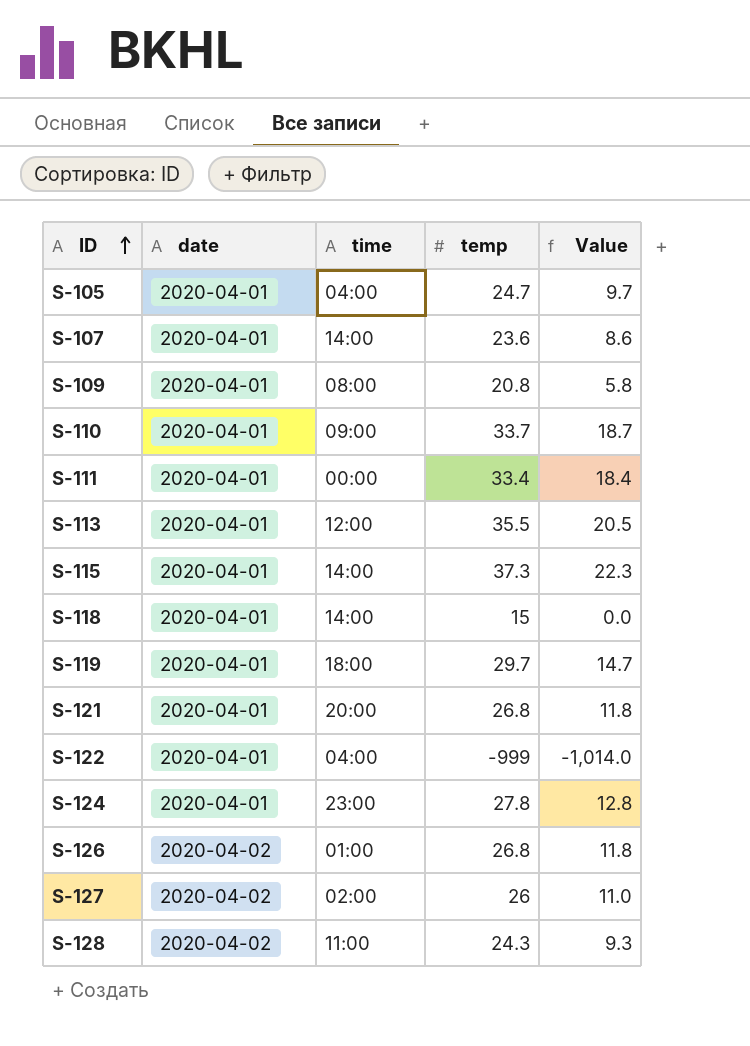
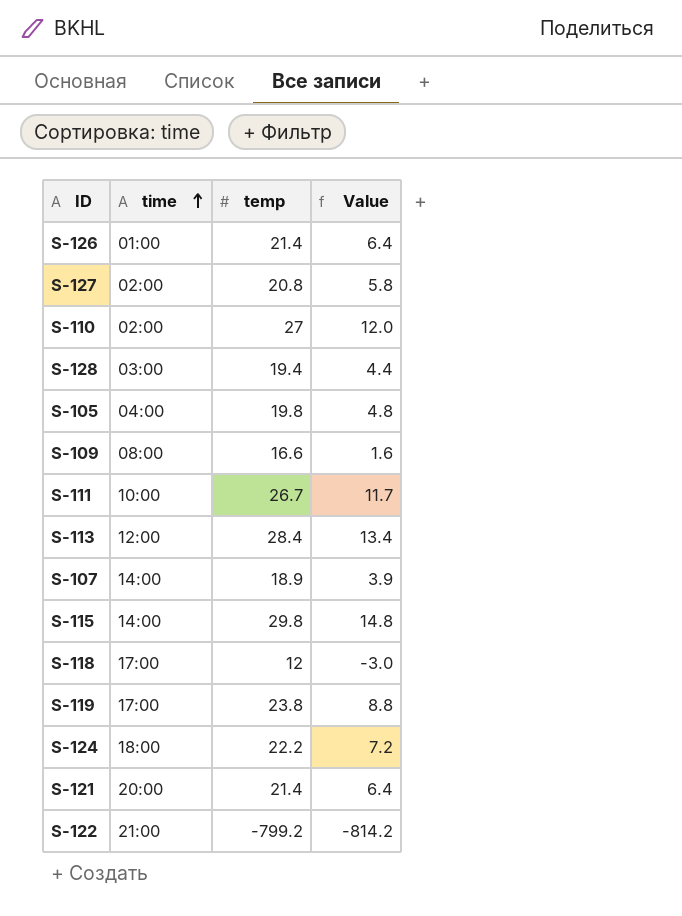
row order: ID ascending -> time ascending
column date | position: 2 -> none
S-126 | temp: 26.8 -> 21.4
S-126 | Value: 11.8 -> 6.4
S-127 | temp: 26 -> 20.8
S-127 | Value: 11.0 -> 5.8
S-110 | time: 09:00 -> 02:00
S-110 | temp: 33.7 -> 27
S-110 | Value: 18.7 -> 12.0
S-128 | time: 11:00 -> 03:00
S-128 | temp: 24.3 -> 19.4
S-128 | Value: 9.3 -> 4.4
S-105 | temp: 24.7 -> 19.8
S-105 | Value: 9.7 -> 4.8
S-109 | temp: 20.8 -> 16.6
S-109 | Value: 5.8 -> 1.6
S-111 | time: 00:00 -> 10:00
S-111 | temp: 33.4 -> 26.7
S-111 | Value: 18.4 -> 11.7
S-113 | temp: 35.5 -> 28.4
S-113 | Value: 20.5 -> 13.4
S-107 | temp: 23.6 -> 18.9
S-107 | Value: 8.6 -> 3.9
S-115 | temp: 37.3 -> 29.8
S-115 | Value: 22.3 -> 14.8
S-118 | time: 14:00 -> 17:00
S-118 | temp: 15 -> 12
S-118 | Value: 0.0 -> -3.0
S-119 | time: 18:00 -> 17:00
S-119 | temp: 29.7 -> 23.8
S-119 | Value: 14.7 -> 8.8
S-124 | time: 23:00 -> 18:00
S-124 | temp: 27.8 -> 22.2
S-124 | Value: 12.8 -> 7.2
S-121 | temp: 26.8 -> 21.4
S-121 | Value: 11.8 -> 6.4
S-122 | time: 04:00 -> 21:00
S-122 | temp: -999 -> -799.2
S-122 | Value: -1,014.0 -> -814.2

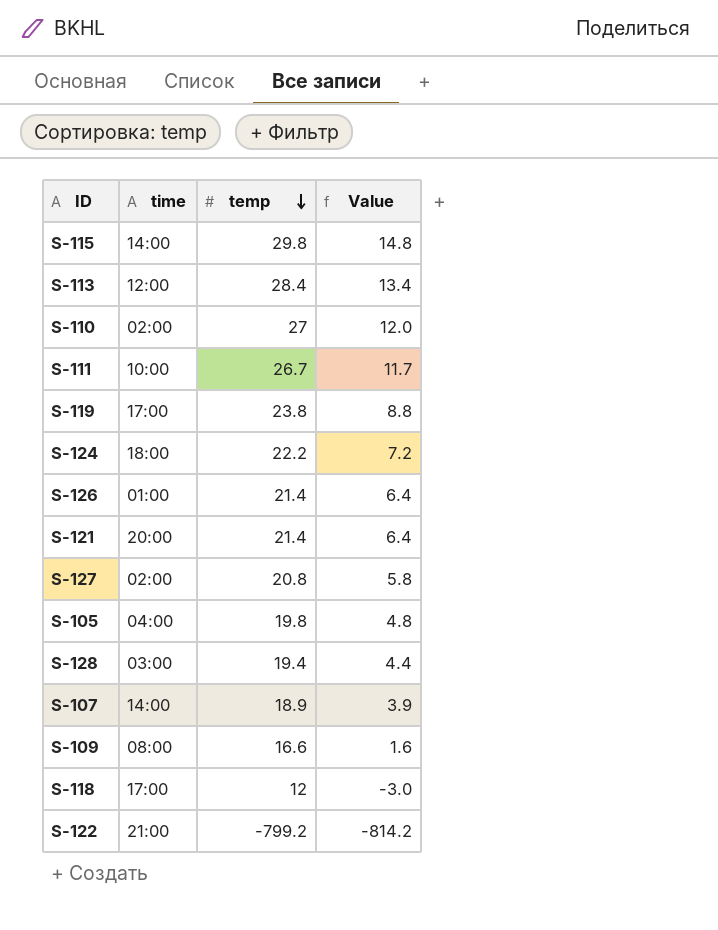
row order: time ascending -> temp descending

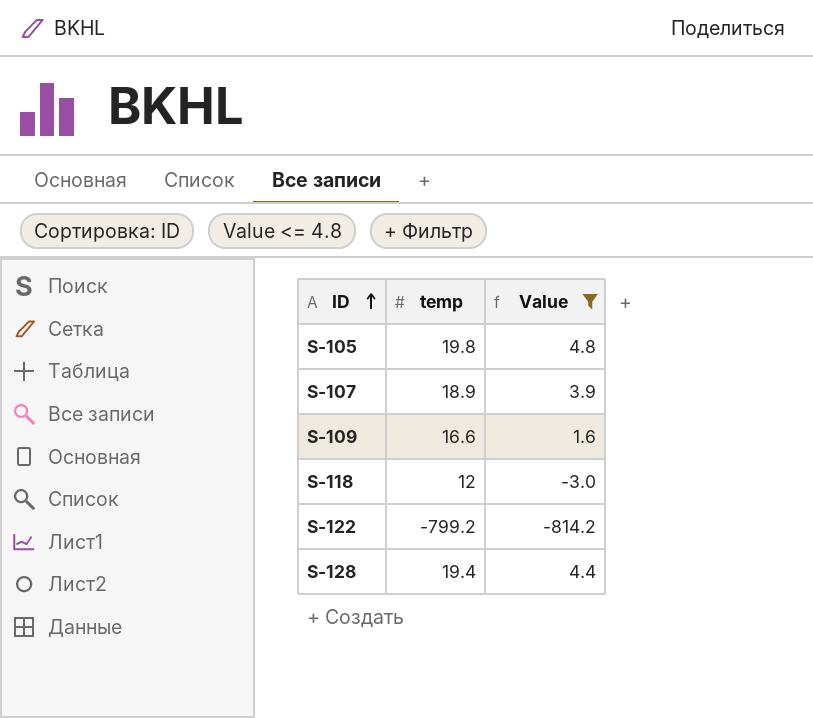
filter: none -> Value <= 4.8
row order: temp descending -> ID ascending
column time | position: 2 -> none

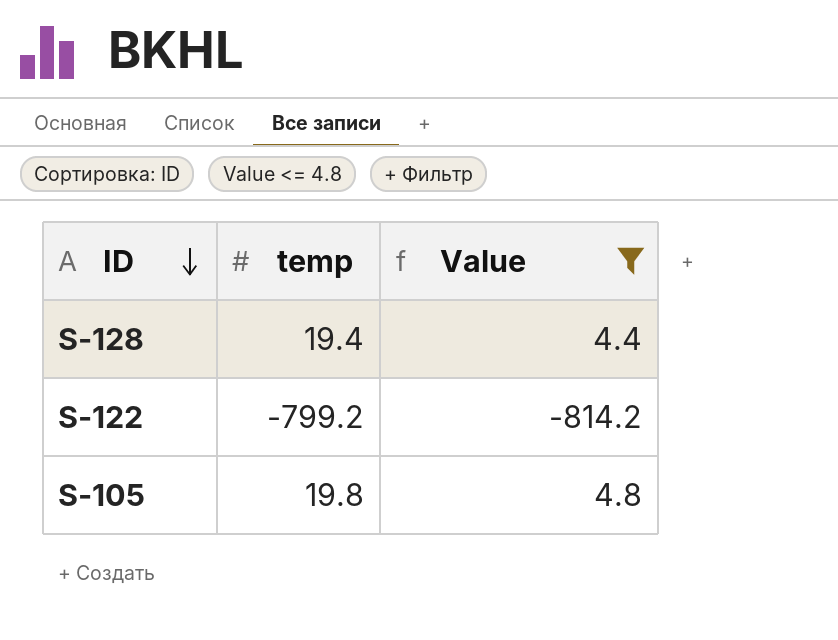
row order: ID ascending -> ID descending
row S-107: 18.9 | 3.9 -> none
row S-109: 16.6 | 1.6 -> none
row S-118: 12 | -3.0 -> none

